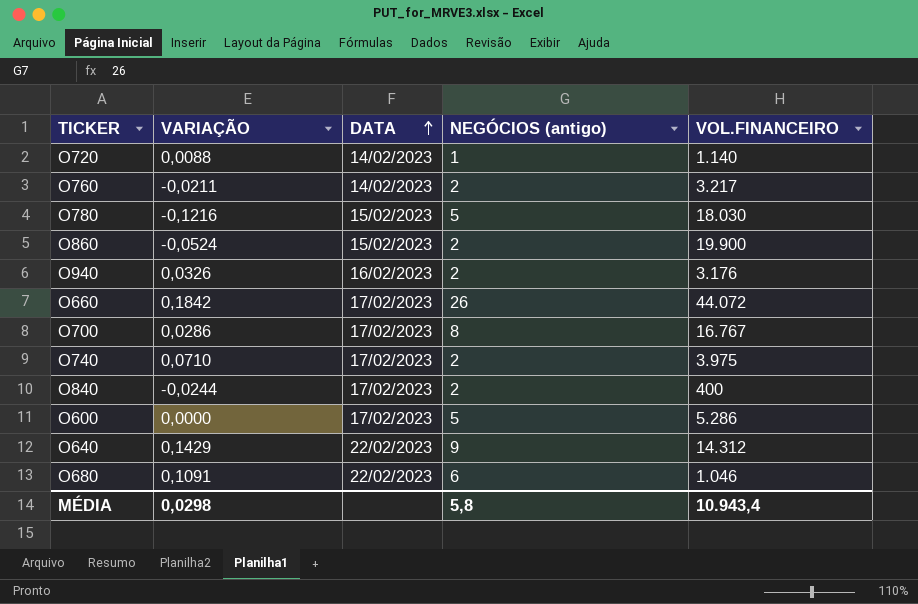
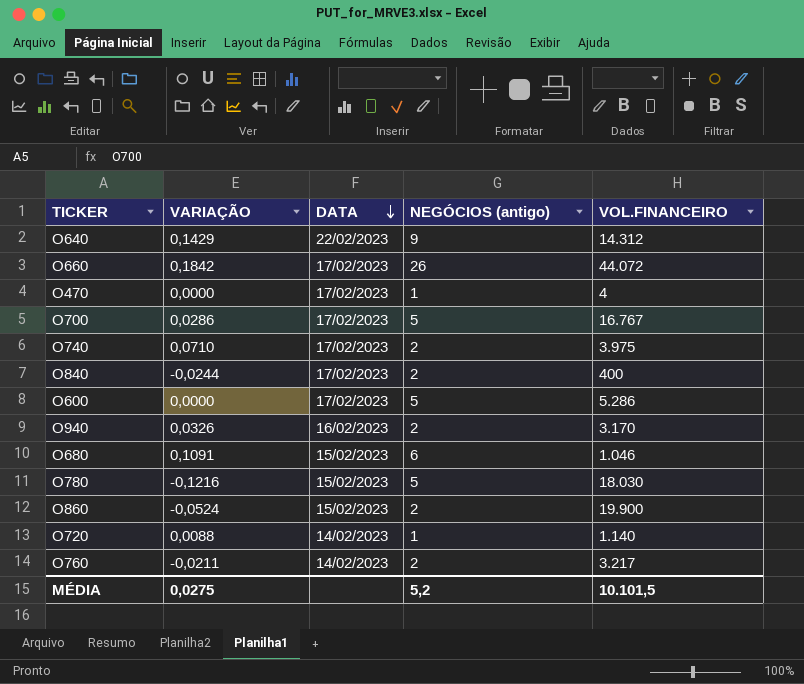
row order: DATA ascending -> DATA descending
row O470: none -> 0,0000 | 17/02/2023 | 1 | 4
O700 | NEGÓCIOS (antigo): 8 -> 5
O940 | VOL.FINANCEIRO: 3.176 -> 3.170
O680 | DATA: 22/02/2023 -> 15/02/2023
MÉDIA | VARIAÇÃO: 0,0298 -> 0,0275
MÉDIA | NEGÓCIOS (antigo): 5,8 -> 5,2
MÉDIA | VOL.FINANCEIRO: 10.943,4 -> 10.101,5

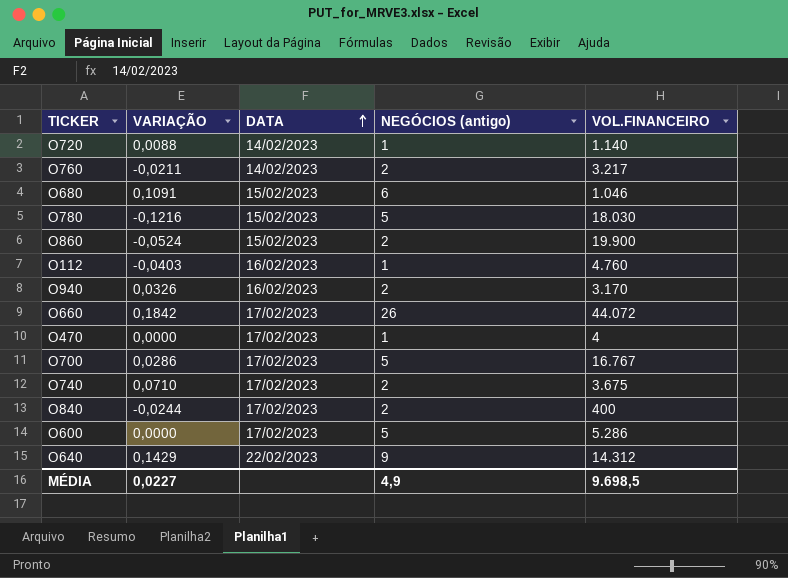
row order: DATA descending -> DATA ascending
row O112: none -> -0,0403 | 16/02/2023 | 1 | 4.760
O740 | VOL.FINANCEIRO: 3.975 -> 3.675
MÉDIA | VARIAÇÃO: 0,0275 -> 0,0227
MÉDIA | NEGÓCIOS (antigo): 5,2 -> 4,9
MÉDIA | VOL.FINANCEIRO: 10.101,5 -> 9.698,5

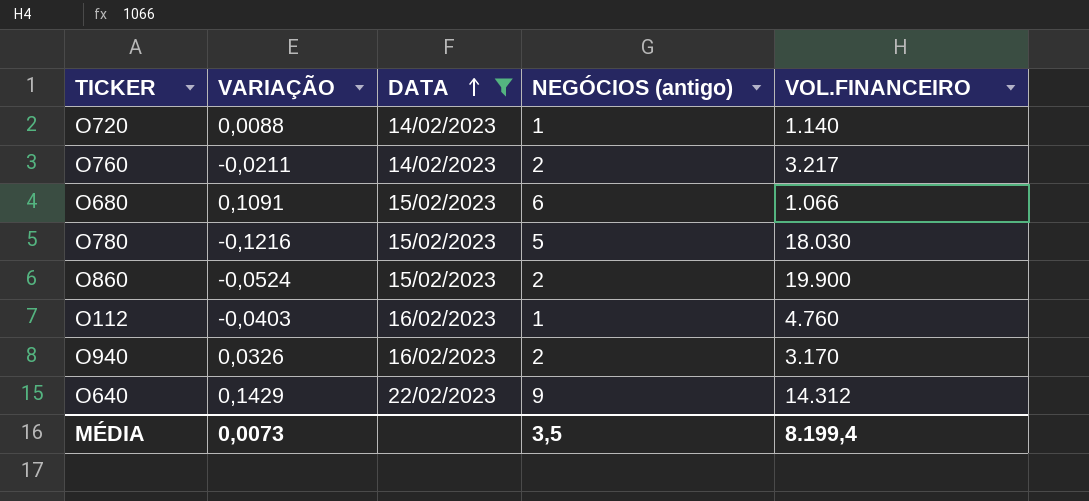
filter: none -> DATA != 17/02/2023
O680 | VOL.FINANCEIRO: 1.046 -> 1.066
MÉDIA | VARIAÇÃO: 0,0227 -> 0,0073
MÉDIA | NEGÓCIOS (antigo): 4,9 -> 3,5
MÉDIA | VOL.FINANCEIRO: 9.698,5 -> 8.199,4

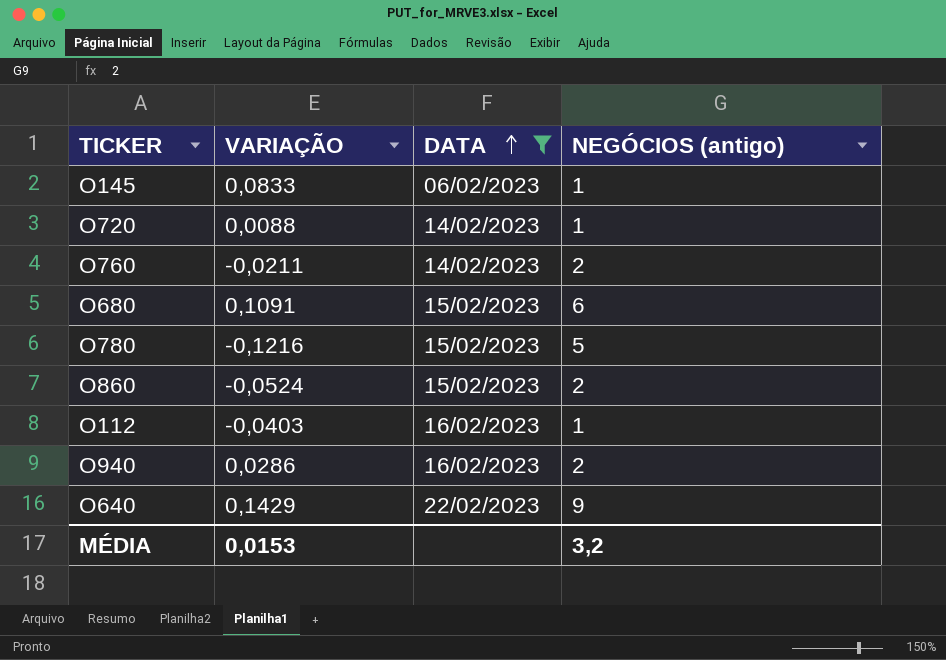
column VOL.FINANCEIRO | position: 5 -> none
row O145: none -> 0,0833 | 06/02/2023 | 1
O940 | VARIAÇÃO: 0,0326 -> 0,0286
MÉDIA | VARIAÇÃO: 0,0073 -> 0,0153
MÉDIA | NEGÓCIOS (antigo): 3,5 -> 3,2

